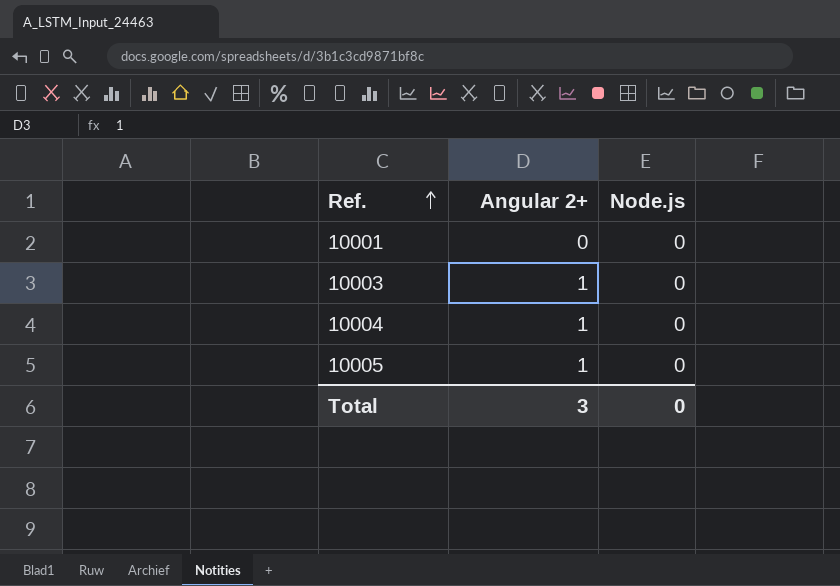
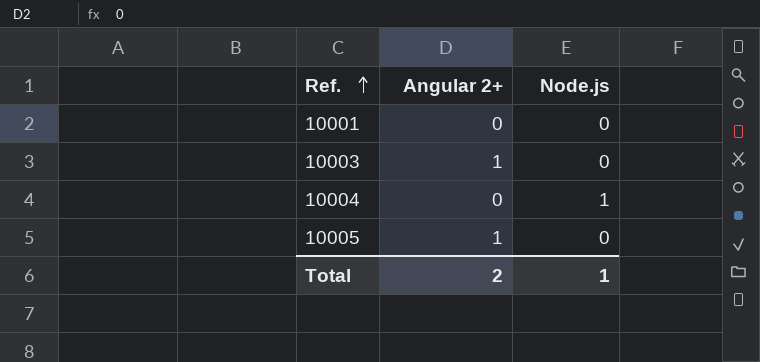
10004 | Angular 2+: 1 -> 0
10004 | Node.js: 0 -> 1
Total | Angular 2+: 3 -> 2
Total | Node.js: 0 -> 1

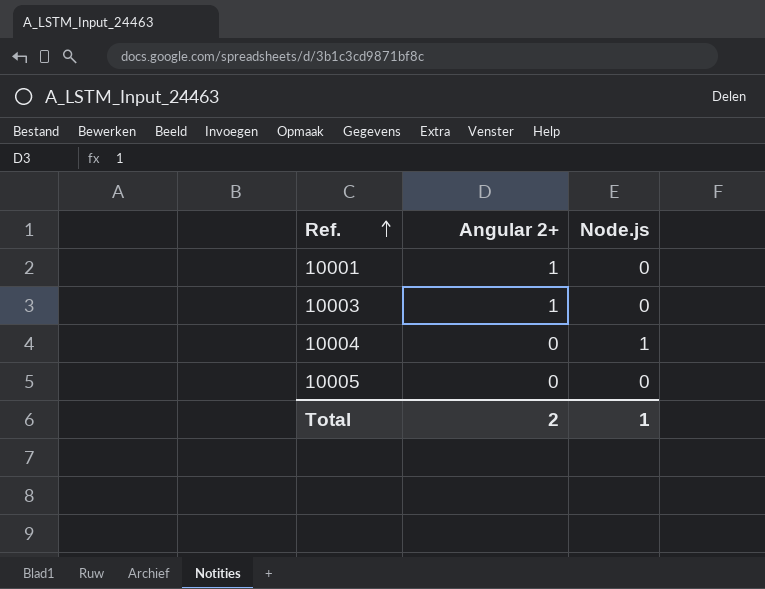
10001 | Angular 2+: 0 -> 1
10005 | Angular 2+: 1 -> 0

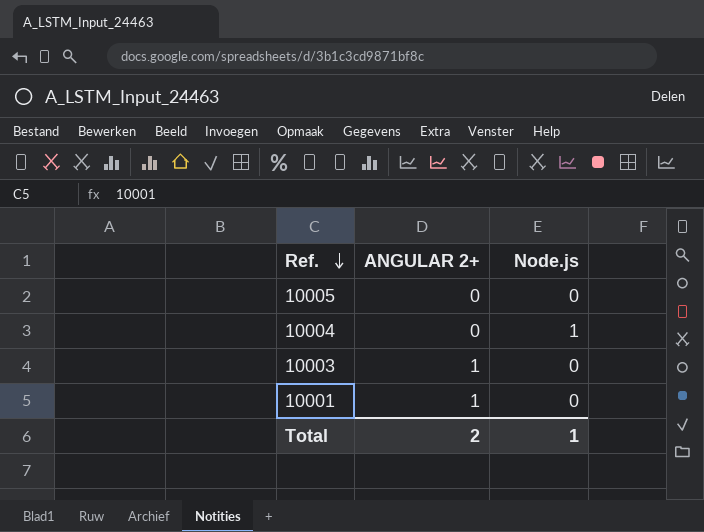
row order: Ref. ascending -> Ref. descending
column name: Angular 2+ -> ANGULAR 2+

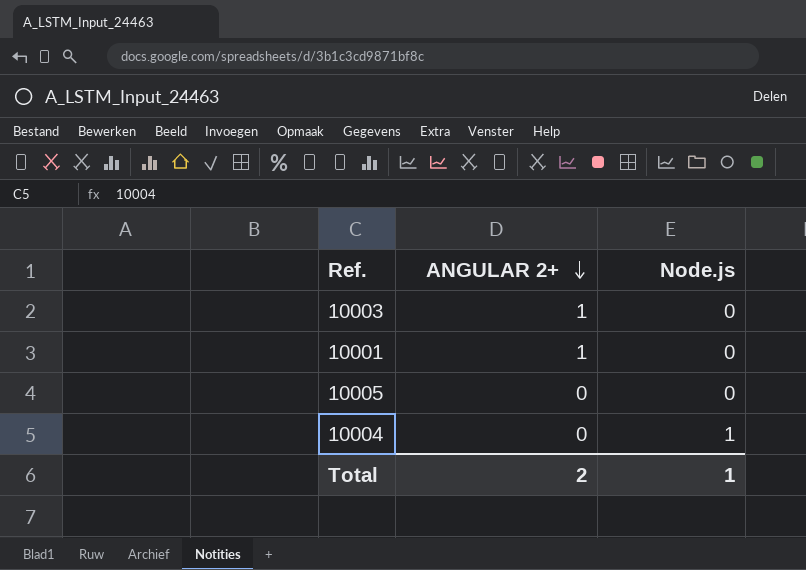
row order: Ref. descending -> ANGULAR 2+ descending

